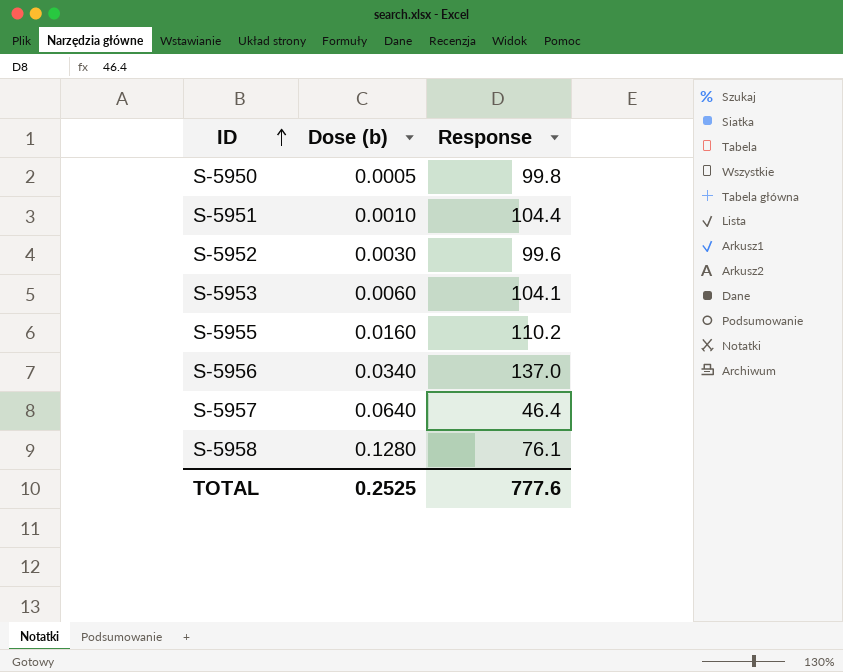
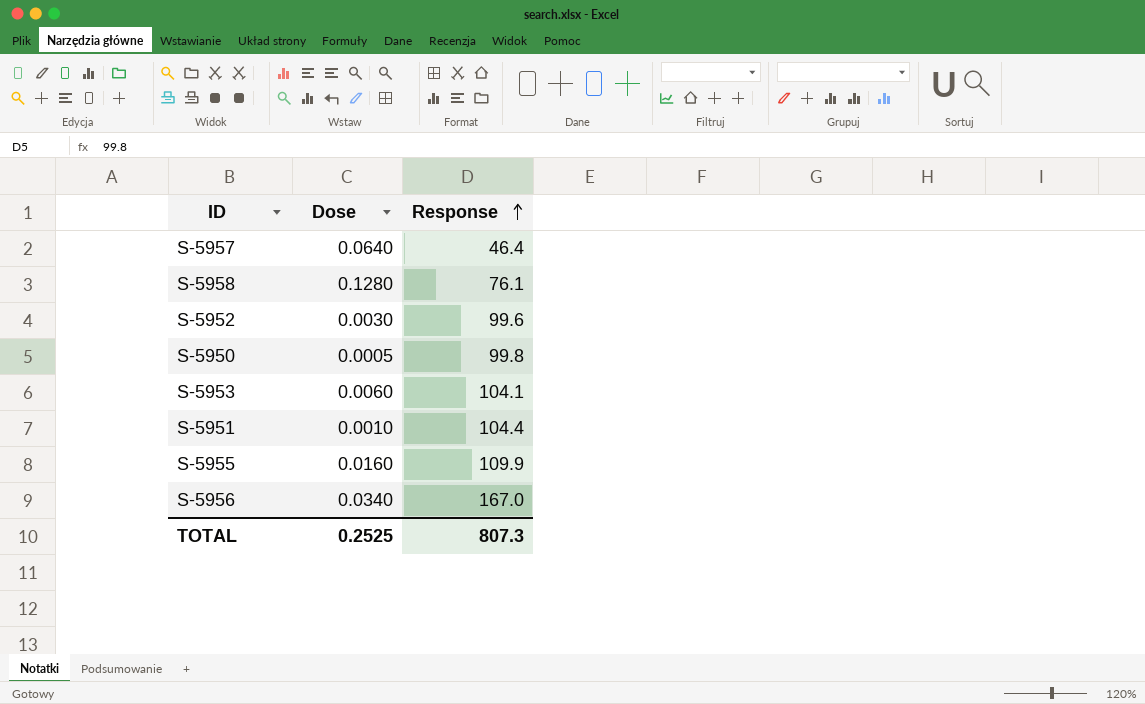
row order: ID ascending -> Response ascending
column name: Dose (b) -> Dose
S-5955 | Response: 110.2 -> 109.9
S-5956 | Response: 137.0 -> 167.0
TOTAL | Response: 777.6 -> 807.3

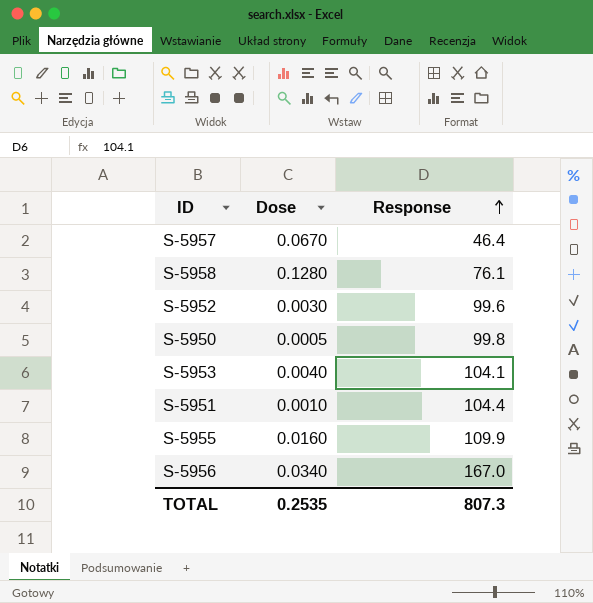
S-5957 | Dose: 0.0640 -> 0.0670
S-5953 | Dose: 0.0060 -> 0.0040
TOTAL | Dose: 0.2525 -> 0.2535

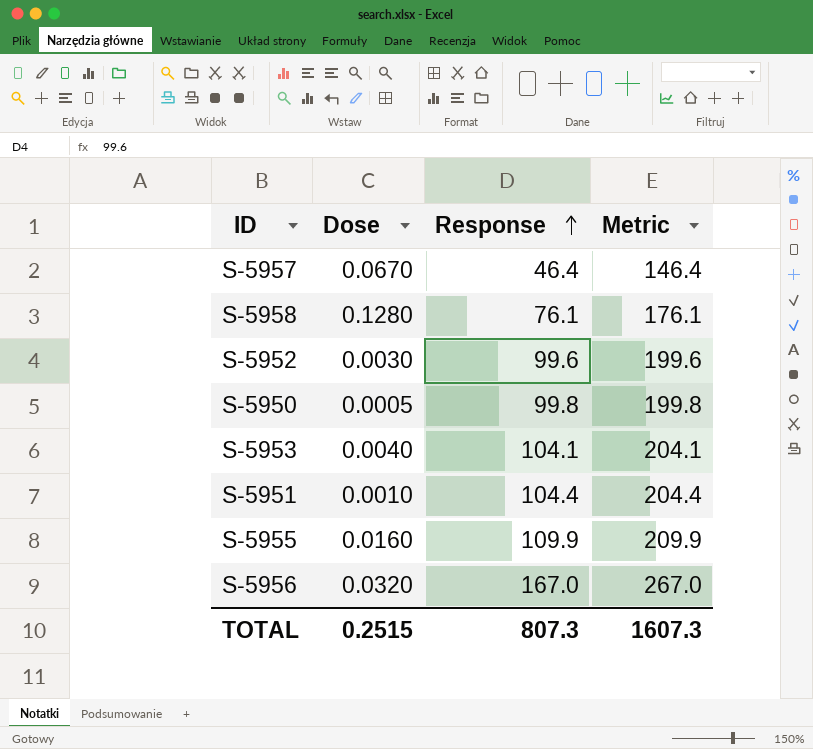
column Metric | formula: none -> [Response] + 100
S-5956 | Dose: 0.0340 -> 0.0320
TOTAL | Dose: 0.2535 -> 0.2515

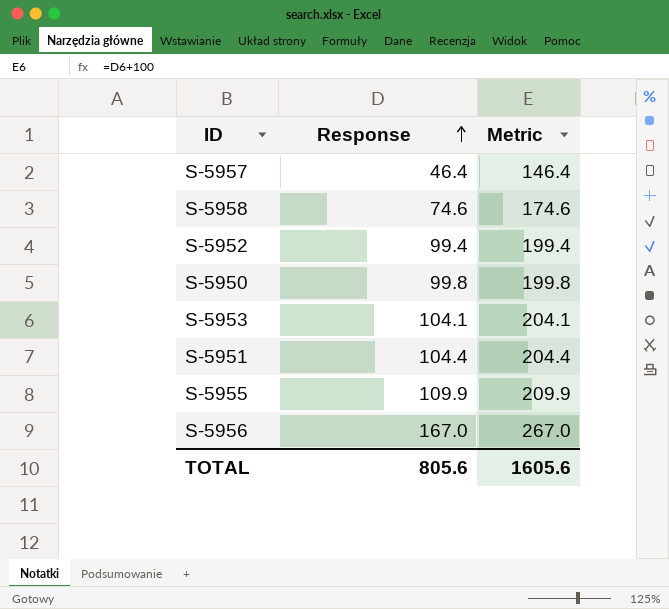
column Dose | position: 2 -> none
S-5958 | Response: 76.1 -> 74.6
S-5958 | Metric: 176.1 -> 174.6
S-5952 | Response: 99.6 -> 99.4
S-5952 | Metric: 199.6 -> 199.4
TOTAL | Response: 807.3 -> 805.6
TOTAL | Metric: 1607.3 -> 1605.6

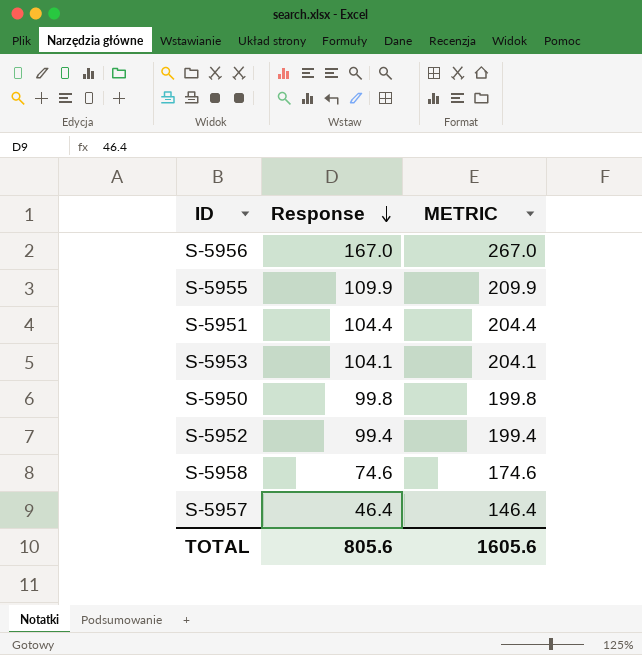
row order: Response ascending -> Response descending
column name: Metric -> METRIC

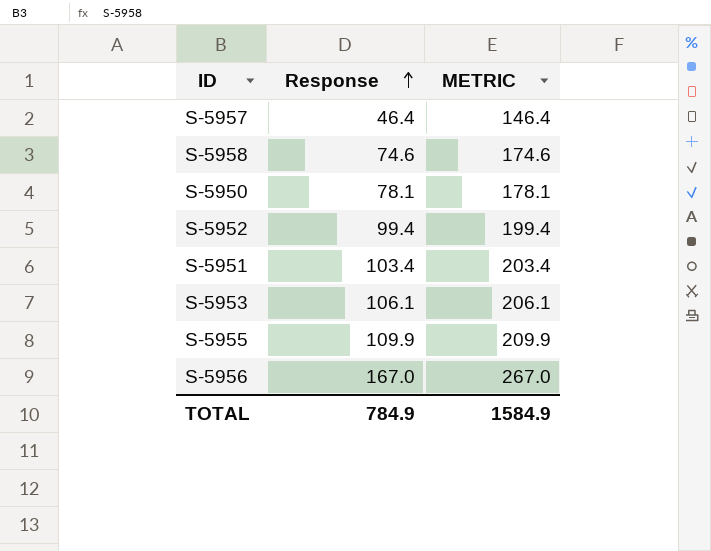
row order: Response descending -> Response ascending
S-5950 | Response: 99.8 -> 78.1
S-5950 | METRIC: 199.8 -> 178.1
S-5951 | Response: 104.4 -> 103.4
S-5951 | METRIC: 204.4 -> 203.4
S-5953 | Response: 104.1 -> 106.1
S-5953 | METRIC: 204.1 -> 206.1
TOTAL | Response: 805.6 -> 784.9
TOTAL | METRIC: 1605.6 -> 1584.9

